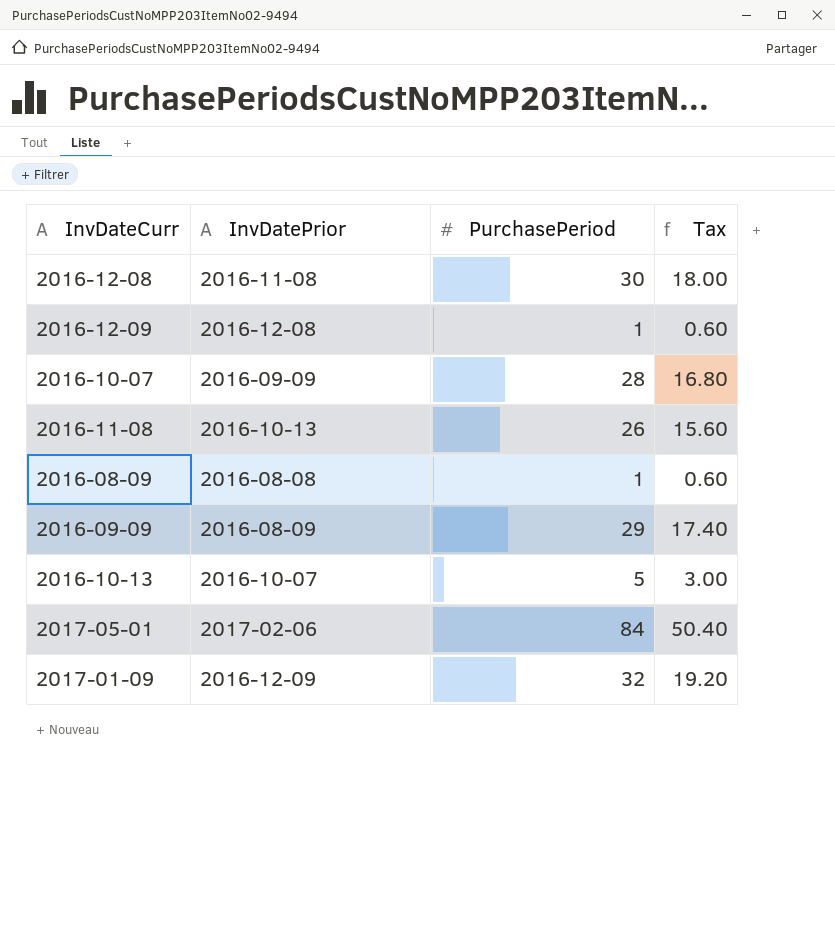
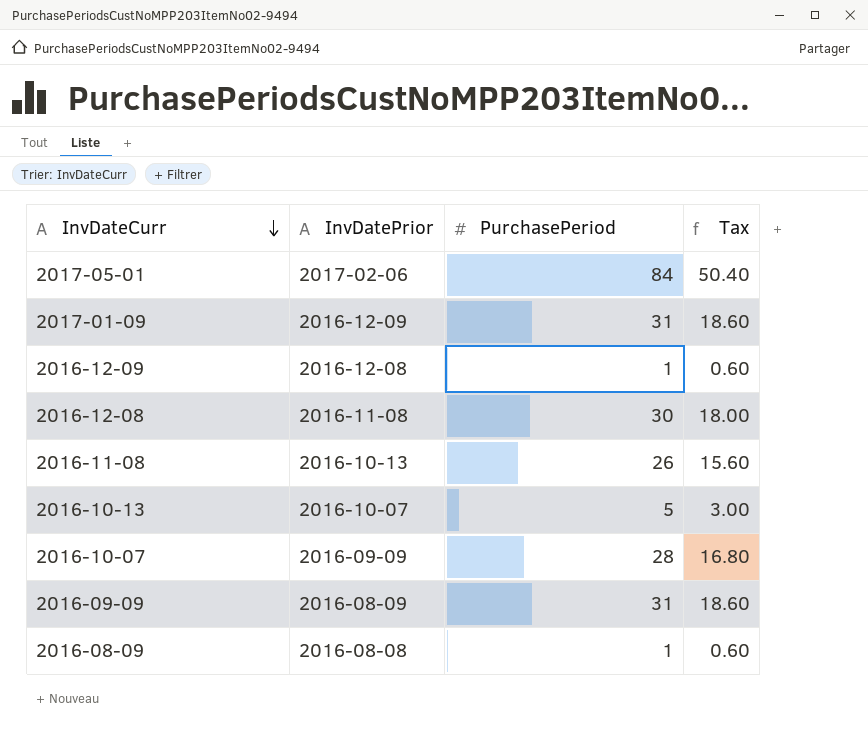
row order: none -> InvDateCurr descending
2017-01-09 | PurchasePeriod: 32 -> 31
2017-01-09 | Tax: 19.20 -> 18.60
2016-09-09 | PurchasePeriod: 29 -> 31
2016-09-09 | Tax: 17.40 -> 18.60

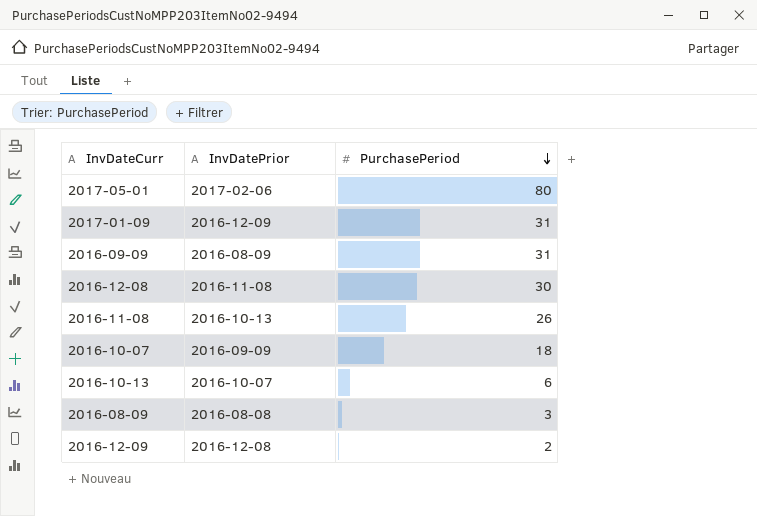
row order: InvDateCurr descending -> PurchasePeriod descending
column Tax | formula: [PurchasePeriod] * 0.6 -> none
2017-05-01 | PurchasePeriod: 84 -> 80
2016-10-07 | PurchasePeriod: 28 -> 18
2016-10-13 | PurchasePeriod: 5 -> 6
2016-08-09 | PurchasePeriod: 1 -> 3
2016-12-09 | PurchasePeriod: 1 -> 2

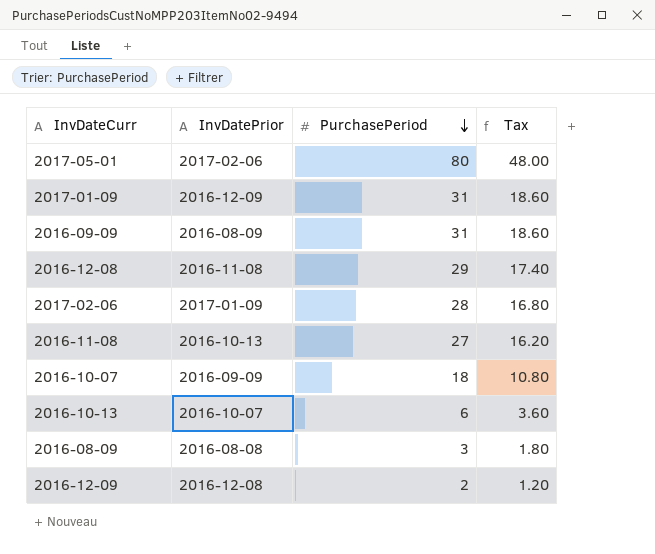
column Tax | formula: none -> [PurchasePeriod] * 0.6
2016-12-08 | PurchasePeriod: 30 -> 29
row 2017-02-06: none -> 2017-01-09 | 28 | 16.80
2016-11-08 | PurchasePeriod: 26 -> 27

